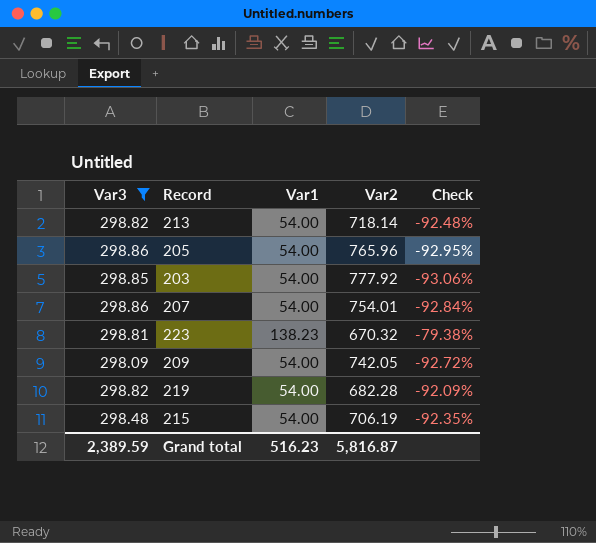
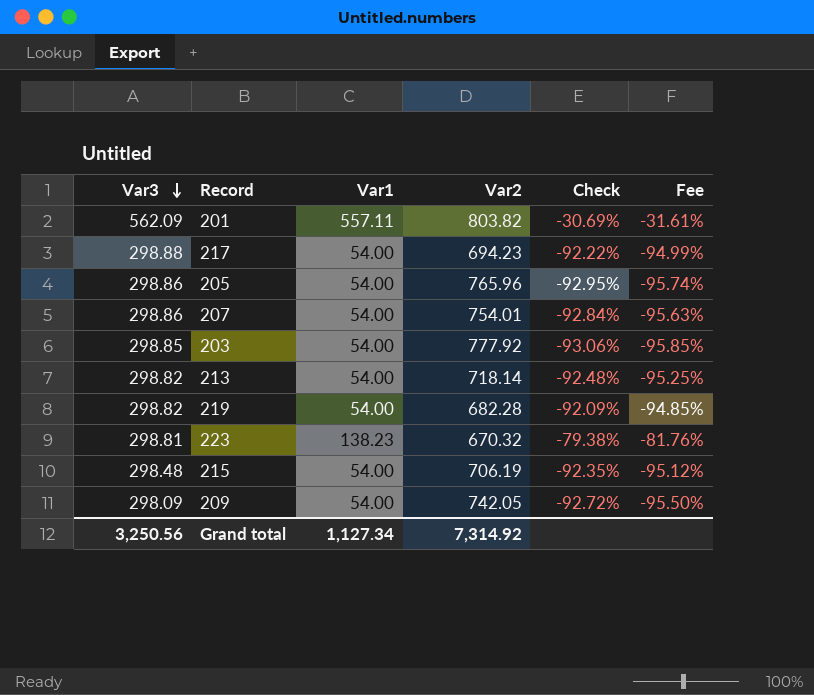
filter: Var3 <= 298.86 -> none
row order: none -> Var3 descending
column Fee | formula: none -> [Check] * 1.03
Grand total | Var3: 2,389.59 -> 3,250.56
Grand total | Var1: 516.23 -> 1,127.34
Grand total | Var2: 5,816.87 -> 7,314.92

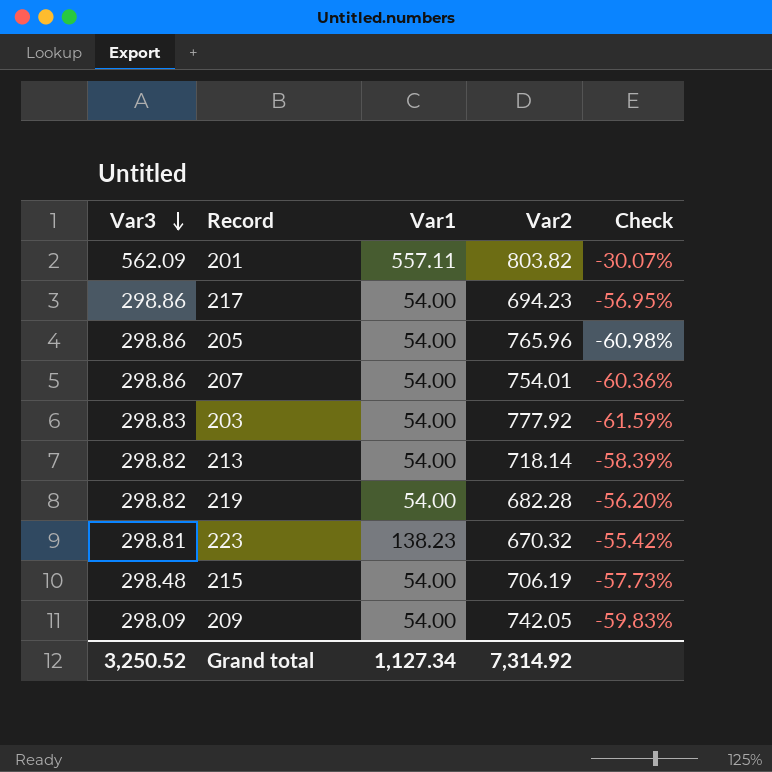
column Fee | formula: [Check] * 1.03 -> none
column Check | formula: ([Var1] - [Var2]) / [Var2] -> ([Var3] - [Var2]) / [Var2]
217 | Var3: 298.88 -> 298.86
203 | Var3: 298.85 -> 298.83
Grand total | Var3: 3,250.56 -> 3,250.52

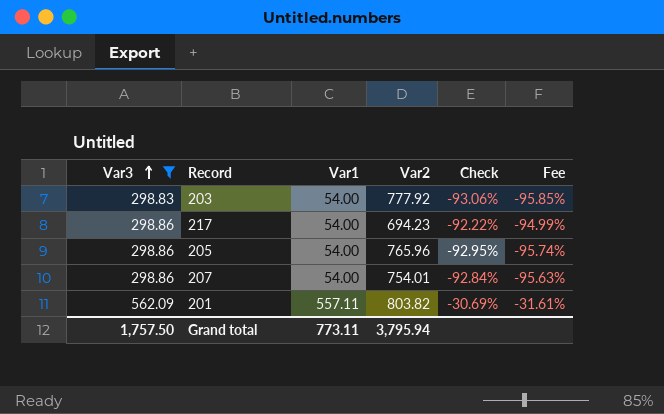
filter: none -> Var3 >= 298.83
row order: Var3 descending -> Var3 ascending
column Check | formula: ([Var3] - [Var2]) / [Var2] -> ([Var1] - [Var2]) / [Var2]
column Fee | formula: none -> [Check] * 1.03
Grand total | Var3: 3,250.52 -> 1,757.50
Grand total | Var1: 1,127.34 -> 773.11
Grand total | Var2: 7,314.92 -> 3,795.94

